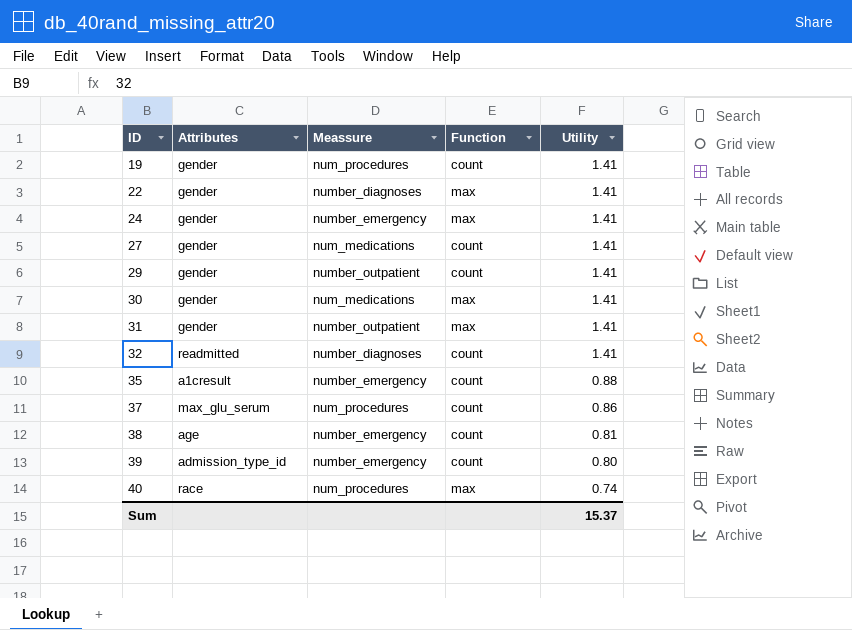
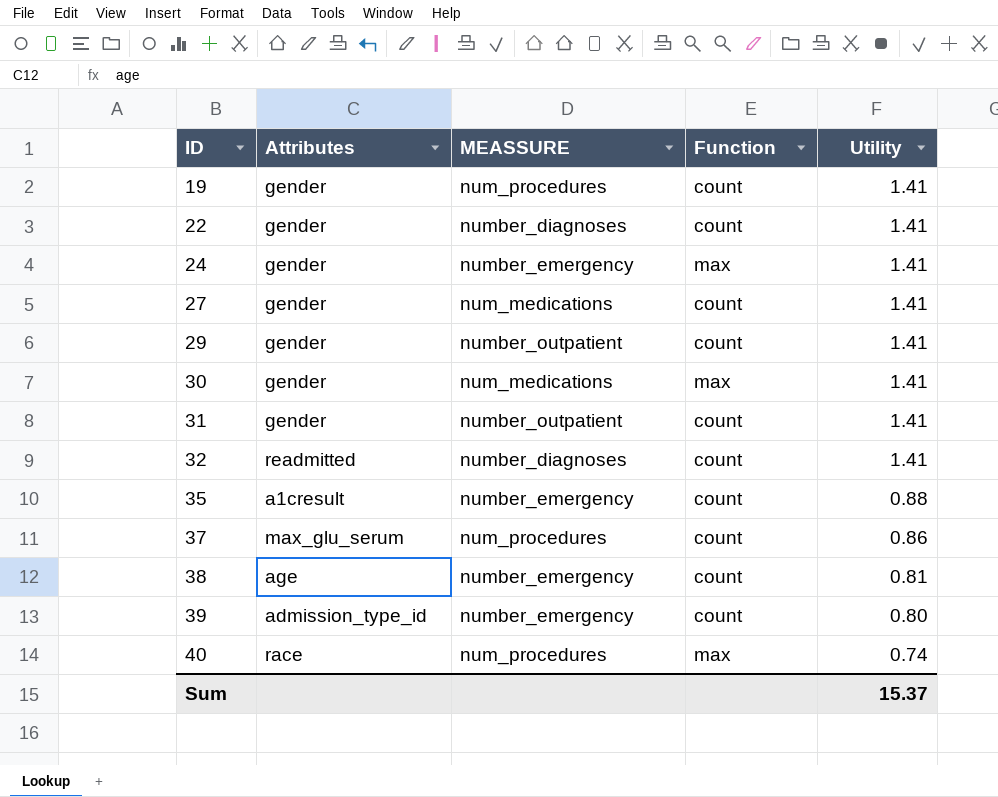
column name: Meassure -> MEASSURE
22 | Function: max -> count
31 | Function: max -> count

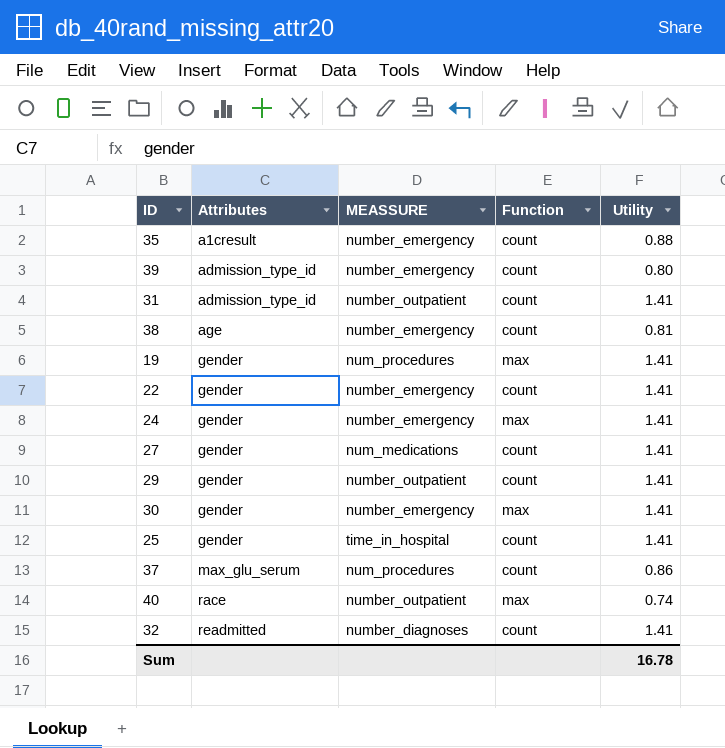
row order: ID ascending -> Attributes ascending
31 | Attributes: gender -> admission_type_id
19 | Function: count -> max
22 | MEASSURE: number_diagnoses -> number_emergency
30 | MEASSURE: num_medications -> number_emergency
row 25: none -> gender | time_in_hospital | count | 1.41
40 | MEASSURE: num_procedures -> number_outpatient
Sum | Utility: 15.37 -> 16.78

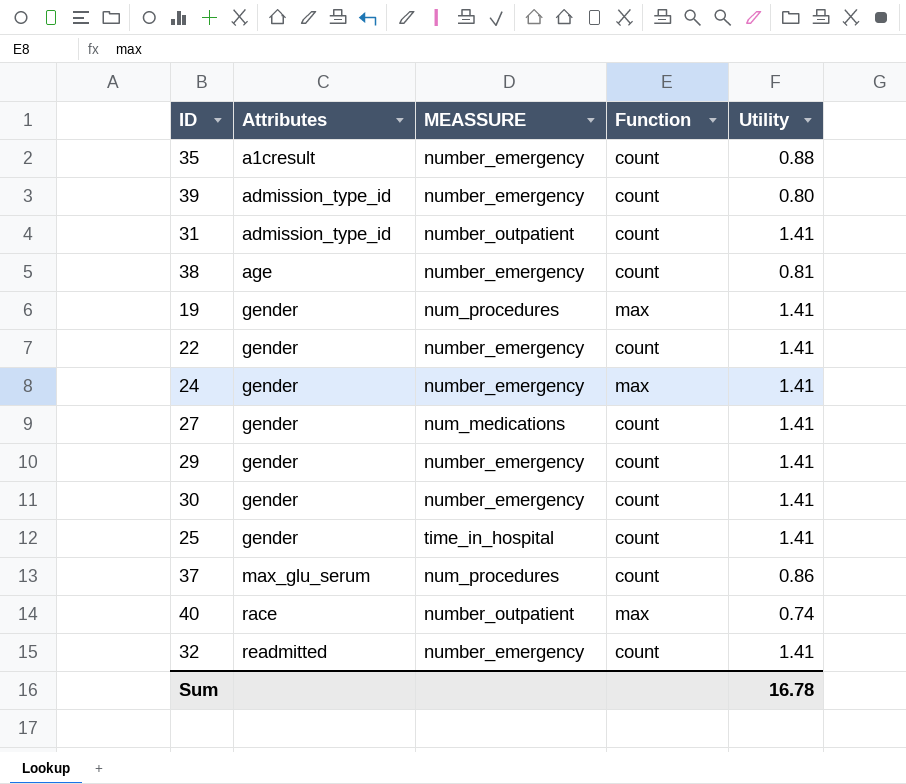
29 | MEASSURE: number_outpatient -> number_emergency
30 | Function: max -> count
32 | MEASSURE: number_diagnoses -> number_emergency

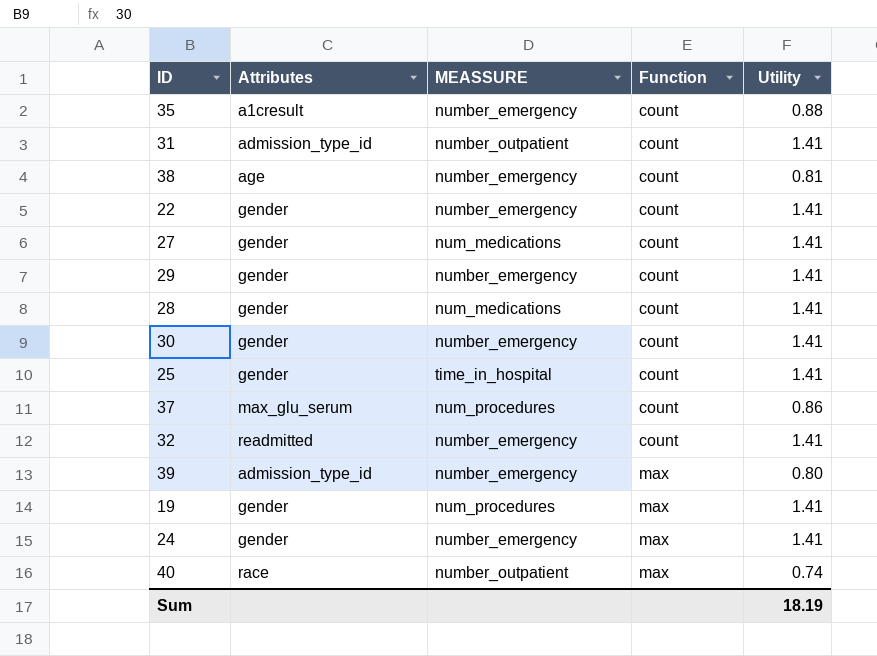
row order: Attributes ascending -> Function ascending
row 28: none -> gender | num_medications | count | 1.41
39 | Function: count -> max
Sum | Utility: 16.78 -> 18.19

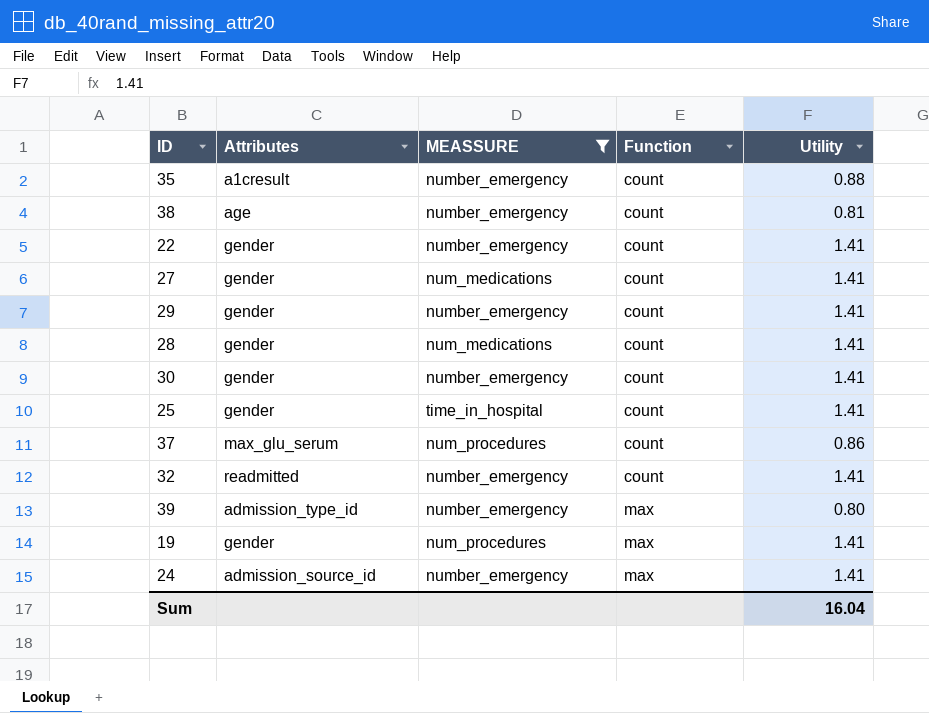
filter: none -> MEASSURE != number_outpatient
24 | Attributes: gender -> admission_source_id
Sum | Utility: 18.19 -> 16.04

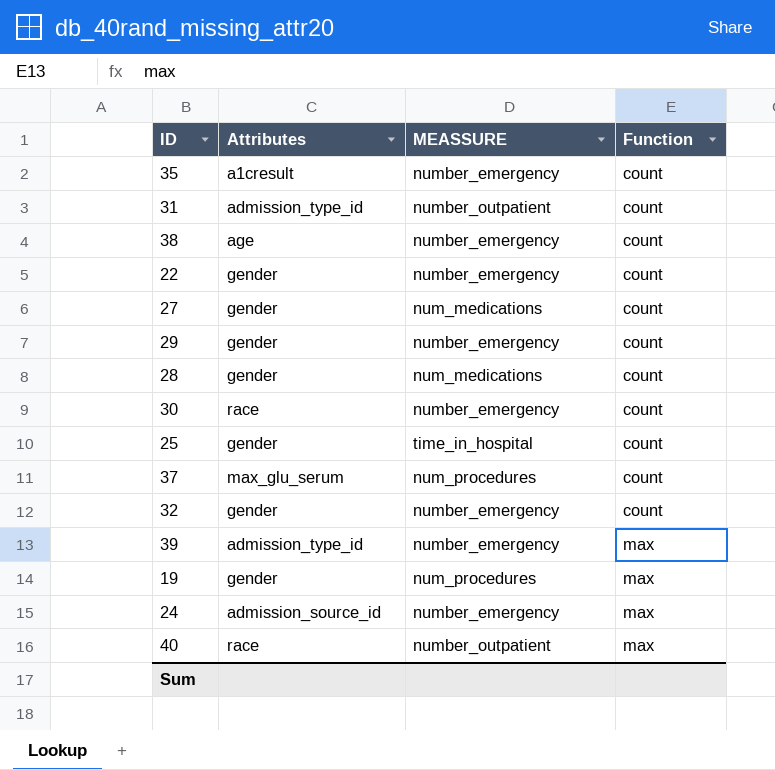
filter: MEASSURE != number_outpatient -> none
column Utility | position: 5 -> none
30 | Attributes: gender -> race
32 | Attributes: readmitted -> gender

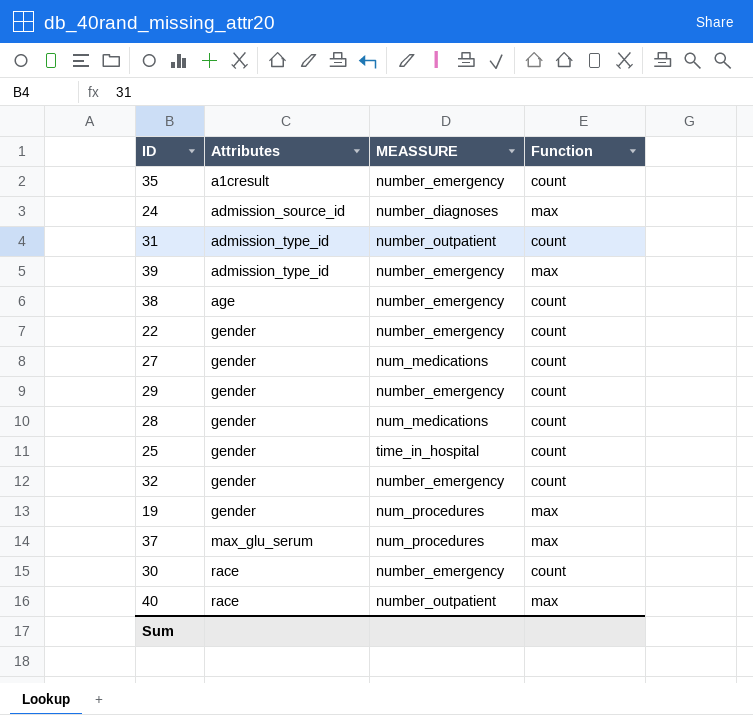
row order: Function ascending -> Attributes ascending
24 | MEASSURE: number_emergency -> number_diagnoses
37 | Function: count -> max

